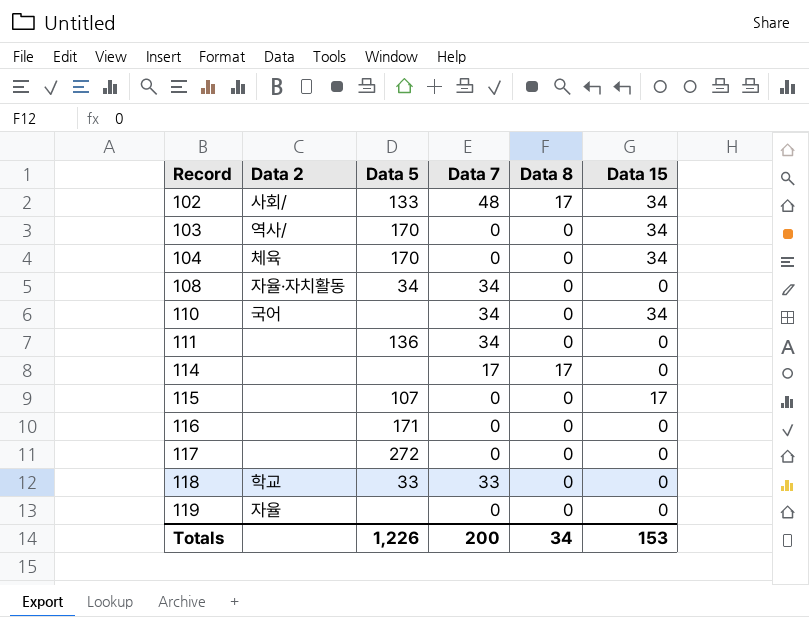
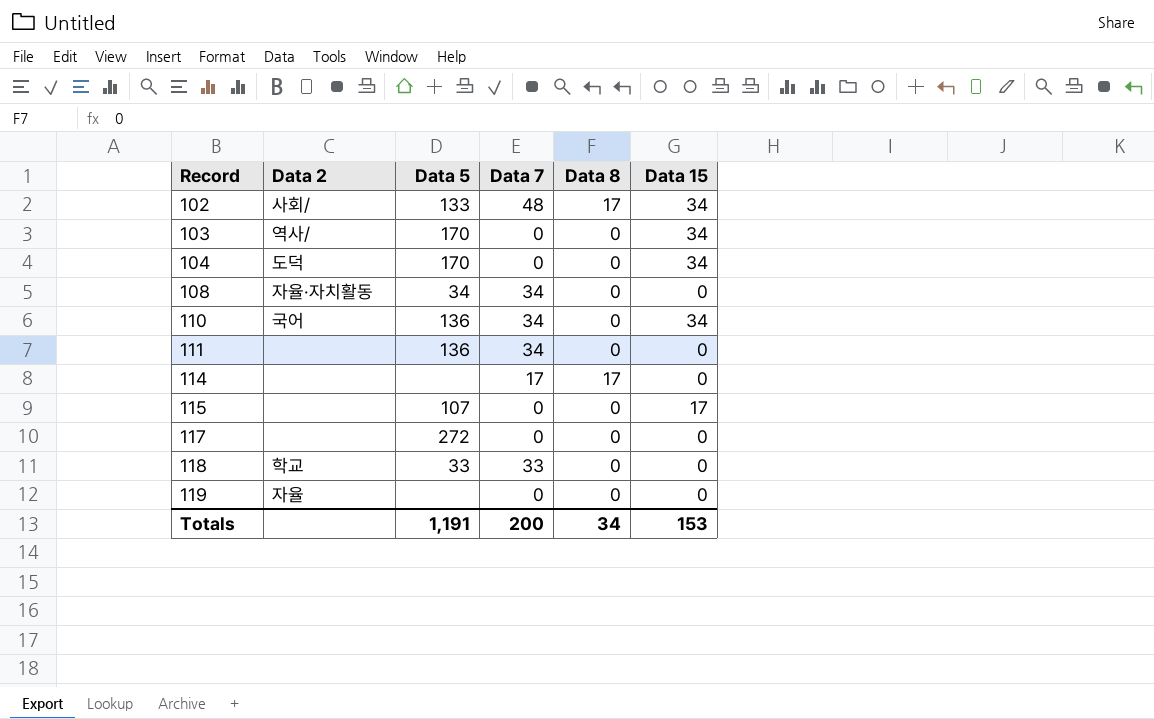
row 116: none | 171 | 0 | 0 | 0 -> none
104 | Data 2: 체육 -> 도덕
110 | Data 5: none -> 136
Totals | Data 5: 1,226 -> 1,191

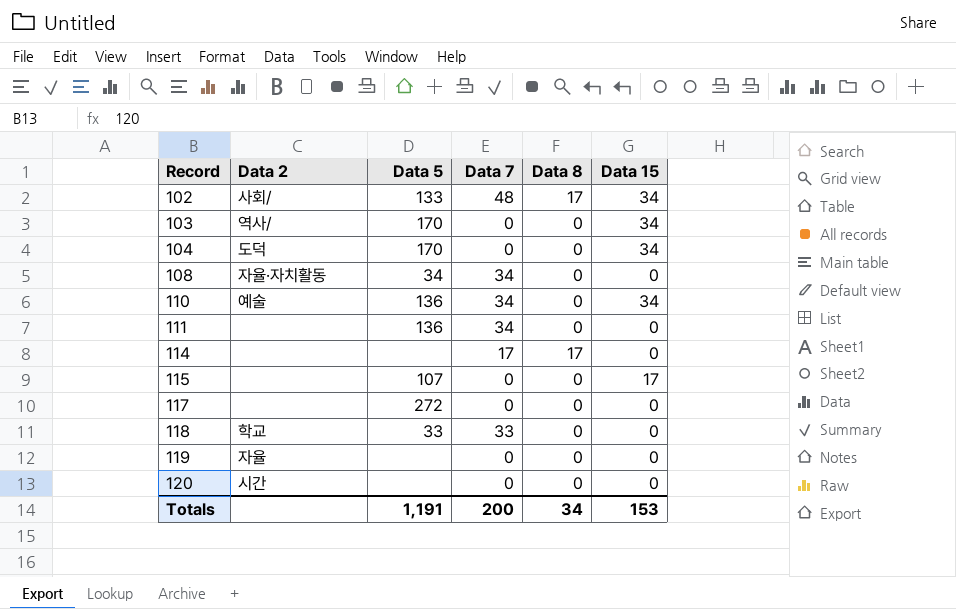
110 | Data 2: 국어 -> 예술
row 120: none -> 시간 | none | 0 | 0 | 0

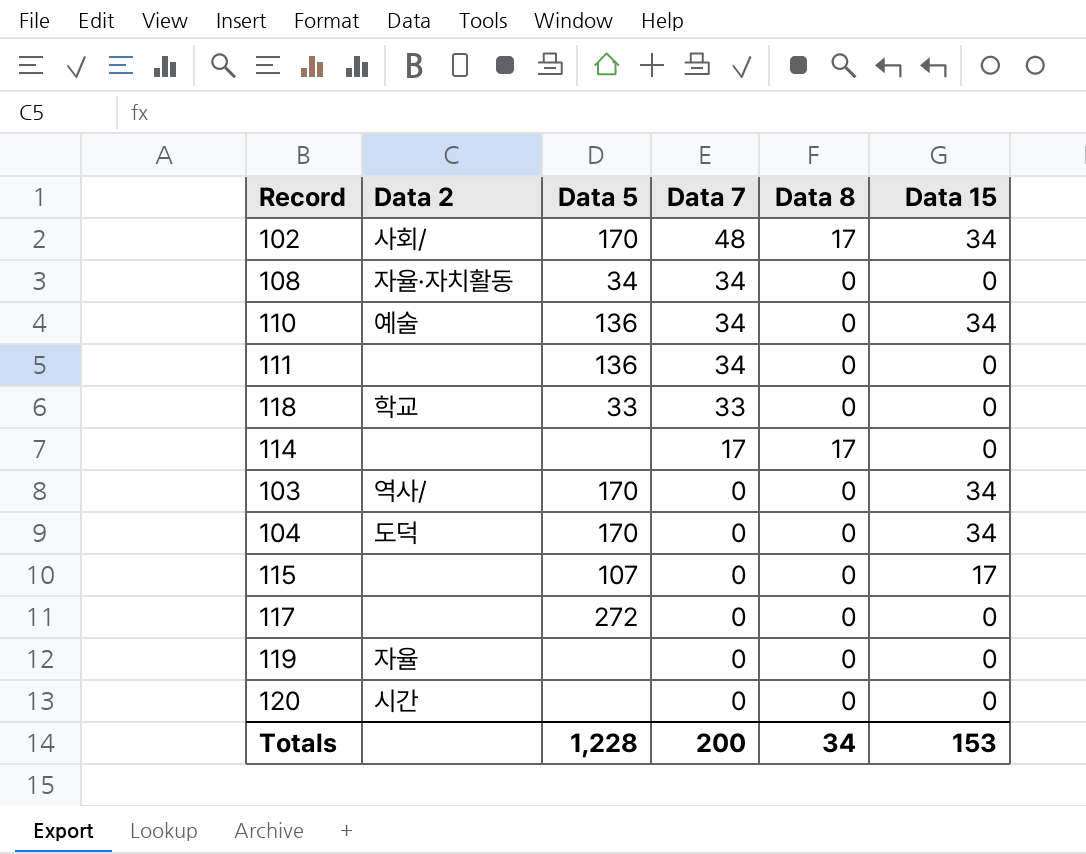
row order: Record ascending -> Data 7 descending
102 | Data 5: 133 -> 170
Totals | Data 5: 1,191 -> 1,228

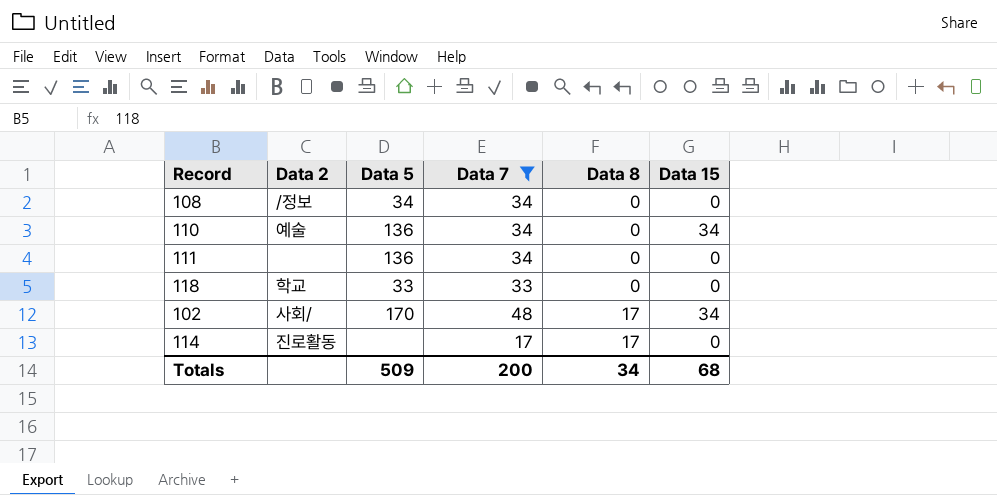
filter: none -> Data 7 != 0
row order: Data 7 descending -> Data 8 ascending
108 | Data 2: 자율·자치활동 -> /정보
114 | Data 2: none -> 진로활동
Totals | Data 5: 1,228 -> 509
Totals | Data 15: 153 -> 68

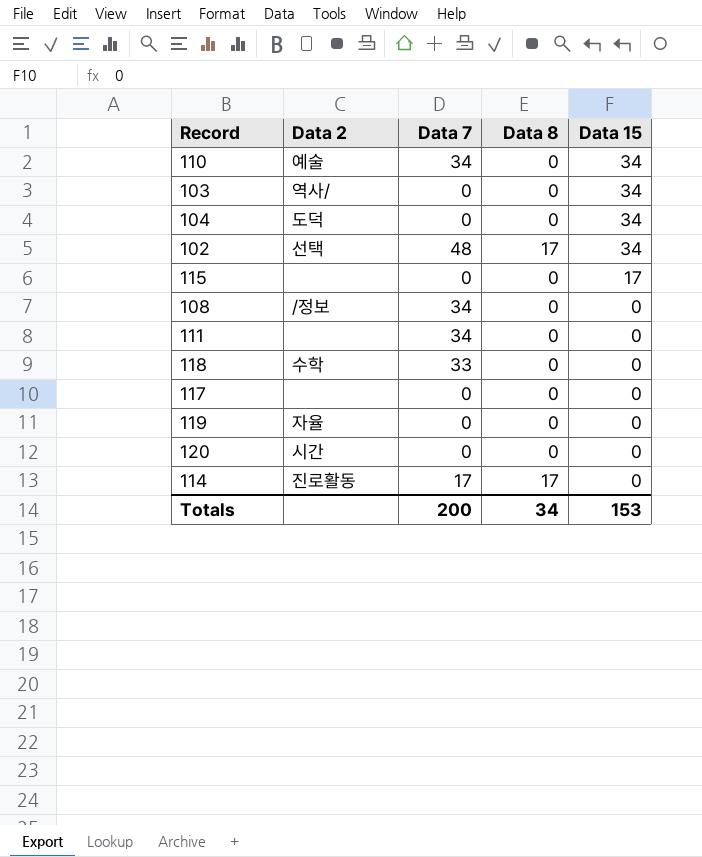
filter: Data 7 != 0 -> none
row order: Data 8 ascending -> Data 15 descending
column Data 5 | position: 3 -> none
102 | Data 2: 사회/ -> 선택
118 | Data 2: 학교 -> 수학
Totals | Data 15: 68 -> 153

